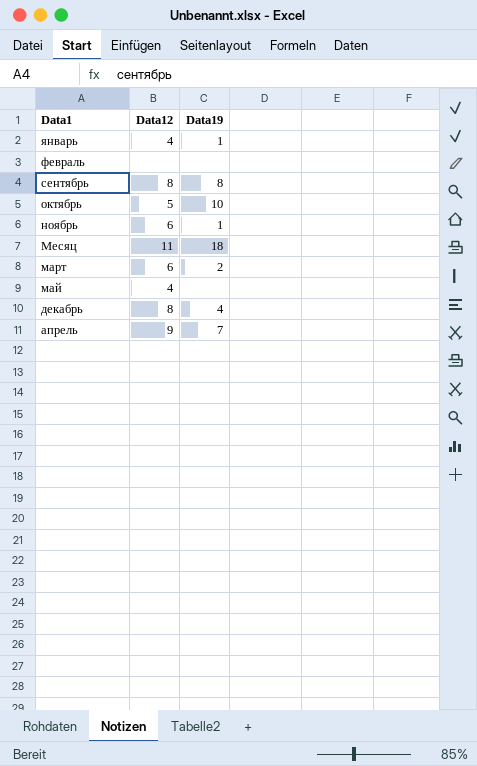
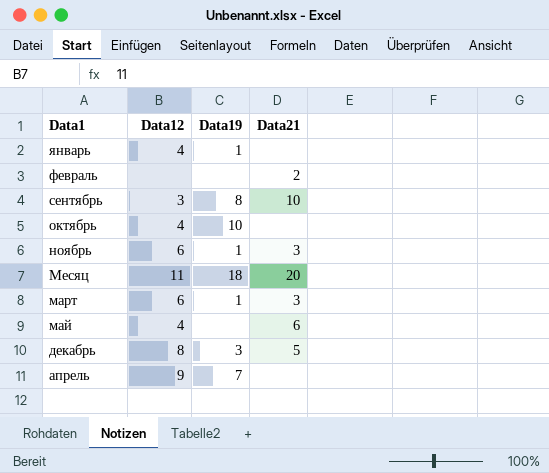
column Data21 | position: none -> 4
сентябрь | Data12: 8 -> 3
октябрь | Data12: 5 -> 4
март | Data19: 2 -> 1
декабрь | Data19: 4 -> 3

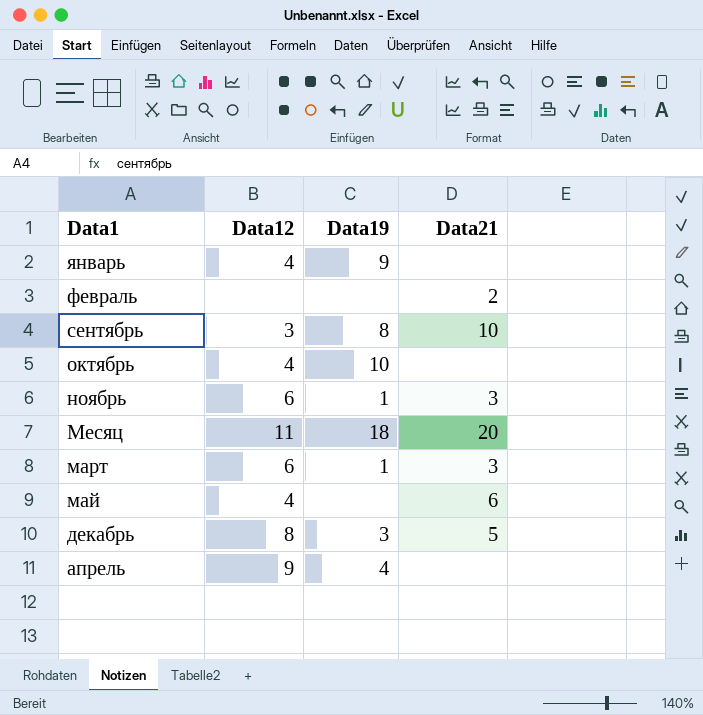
январь | Data19: 1 -> 9
апрель | Data19: 7 -> 4

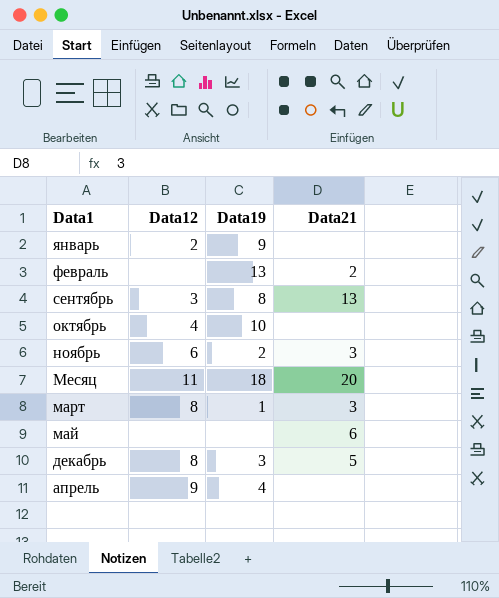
январь | Data12: 4 -> 2
февраль | Data19: none -> 13
сентябрь | Data21: 10 -> 13
ноябрь | Data19: 1 -> 2
март | Data12: 6 -> 8
май | Data12: 4 -> none

